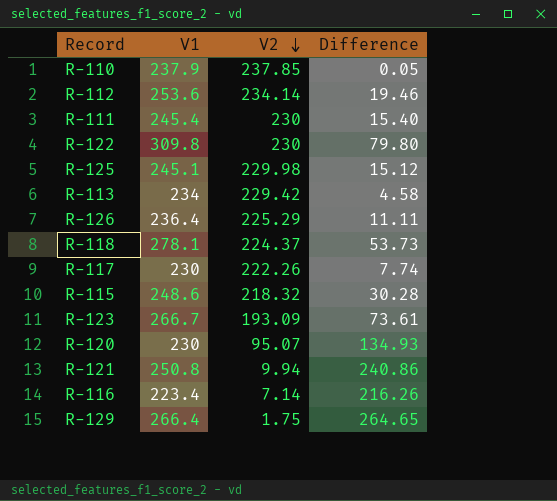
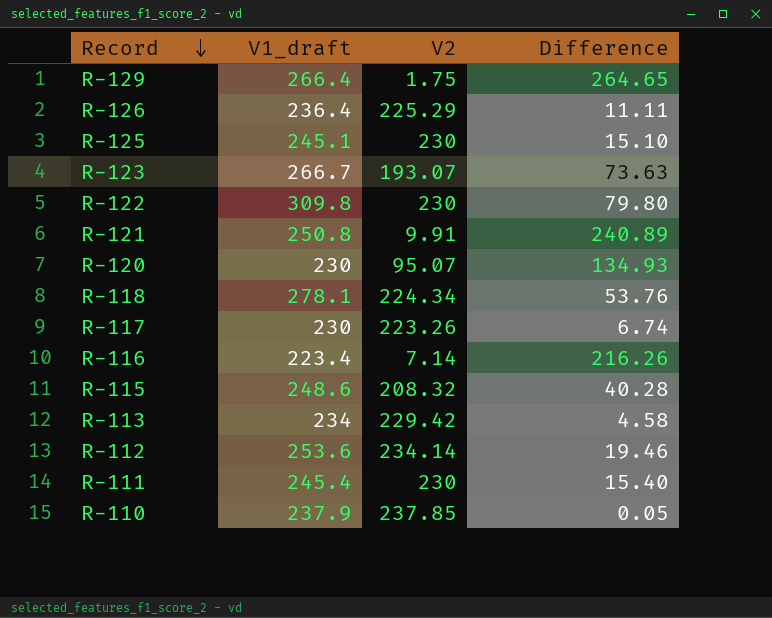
row order: V2 descending -> Record descending
column name: V1 -> V1_draft
R-125 | V2: 229.98 -> 230
R-125 | Difference: 15.12 -> 15.10
R-123 | V2: 193.09 -> 193.07
R-123 | Difference: 73.61 -> 73.63
R-121 | V2: 9.94 -> 9.91
R-121 | Difference: 240.86 -> 240.89
R-118 | V2: 224.37 -> 224.34
R-118 | Difference: 53.73 -> 53.76
R-117 | V2: 222.26 -> 223.26
R-117 | Difference: 7.74 -> 6.74
R-115 | V2: 218.32 -> 208.32
R-115 | Difference: 30.28 -> 40.28

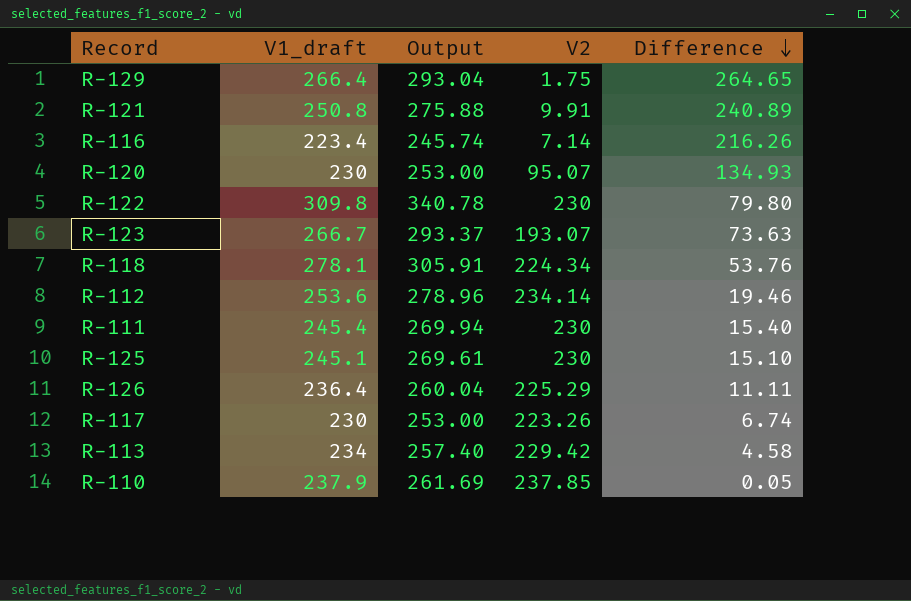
row order: Record descending -> Difference descending
column Output | formula: none -> [V1_draft] * 1.1
row R-115: 248.6 | 208.32 | 40.28 -> none

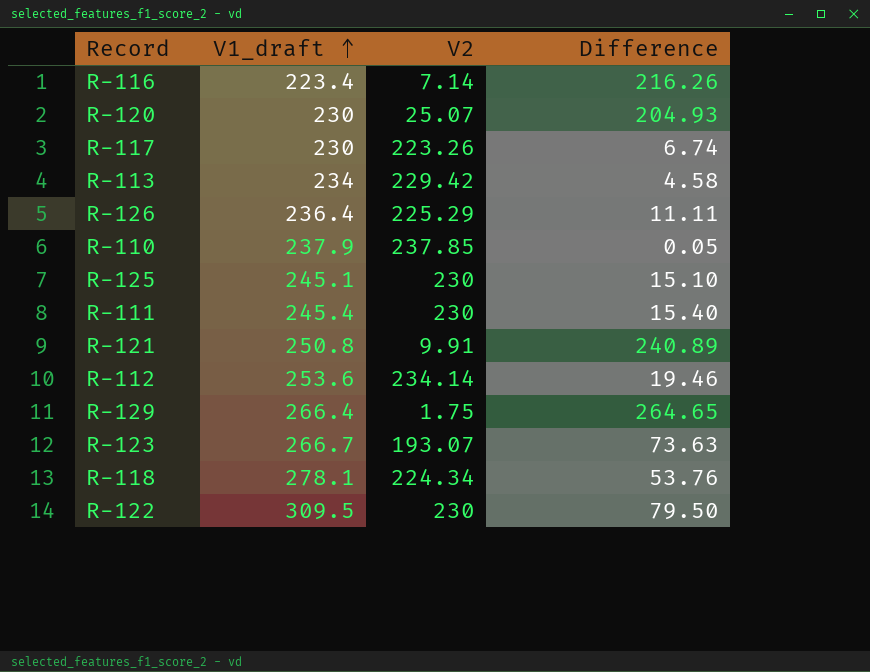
row order: Difference descending -> V1_draft ascending
column Output | formula: [V1_draft] * 1.1 -> none
R-120 | V2: 95.07 -> 25.07
R-120 | Difference: 134.93 -> 204.93
R-122 | V1_draft: 309.8 -> 309.5
R-122 | Difference: 79.80 -> 79.50

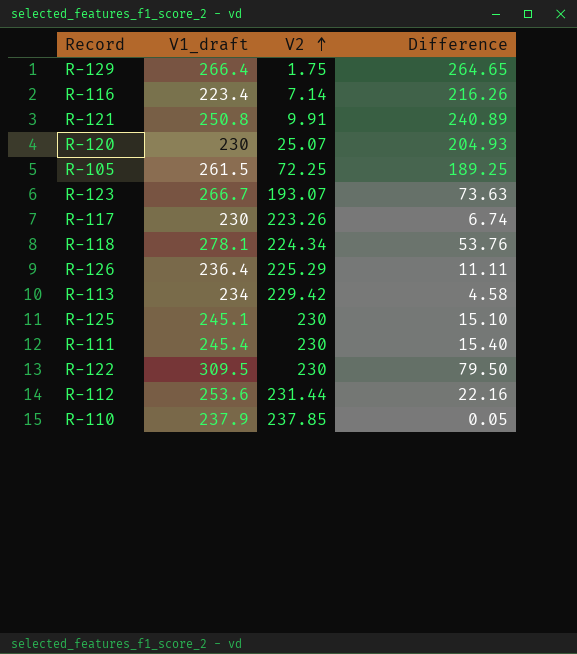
row order: V1_draft ascending -> V2 ascending
row R-105: none -> 261.5 | 72.25 | 189.25
R-112 | V2: 234.14 -> 231.44
R-112 | Difference: 19.46 -> 22.16

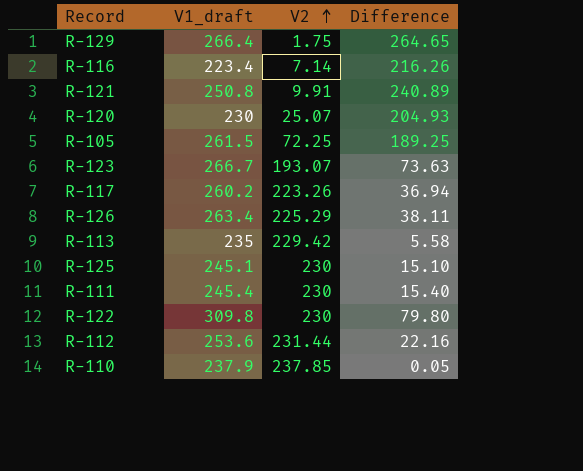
row R-118: 278.1 | 224.34 | 53.76 -> none
R-117 | V1_draft: 230 -> 260.2
R-117 | Difference: 6.74 -> 36.94
R-126 | V1_draft: 236.4 -> 263.4
R-126 | Difference: 11.11 -> 38.11
R-113 | V1_draft: 234 -> 235
R-113 | Difference: 4.58 -> 5.58
R-122 | V1_draft: 309.5 -> 309.8
R-122 | Difference: 79.50 -> 79.80

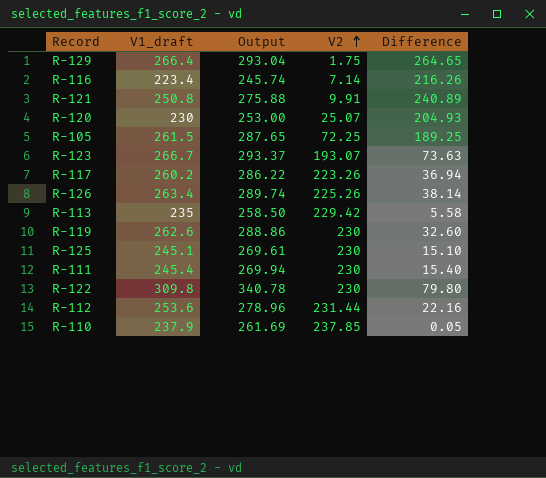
column Output | formula: none -> [V1_draft] * 1.1
R-126 | V2: 225.29 -> 225.26
R-126 | Difference: 38.11 -> 38.14
row R-119: none -> 262.6 | 288.86 | 230 | 32.60

